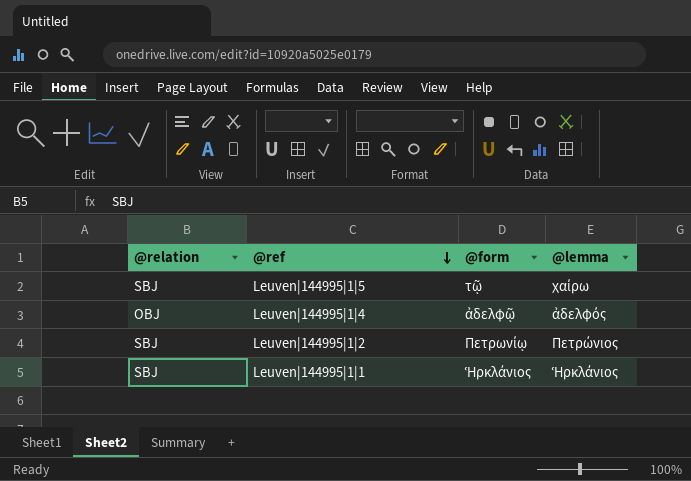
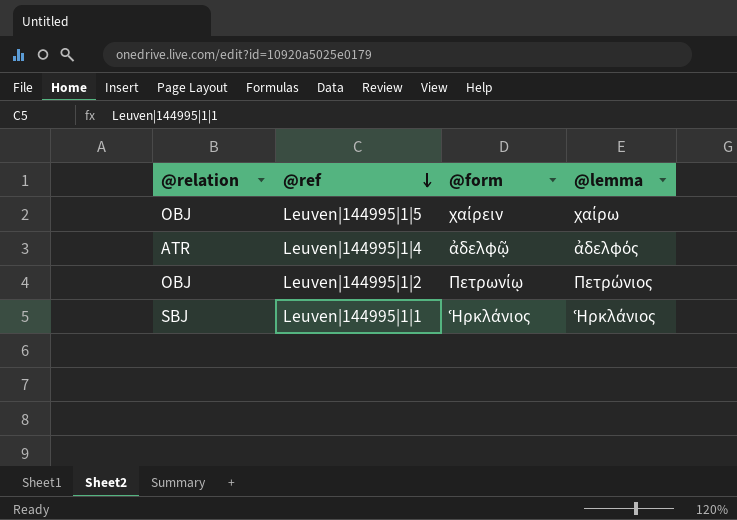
Leuven|144995|1|5 | @relation: SBJ -> OBJ
Leuven|144995|1|5 | @form: τῷ -> χαίρειν
Leuven|144995|1|4 | @relation: OBJ -> ATR
Leuven|144995|1|2 | @relation: SBJ -> OBJ

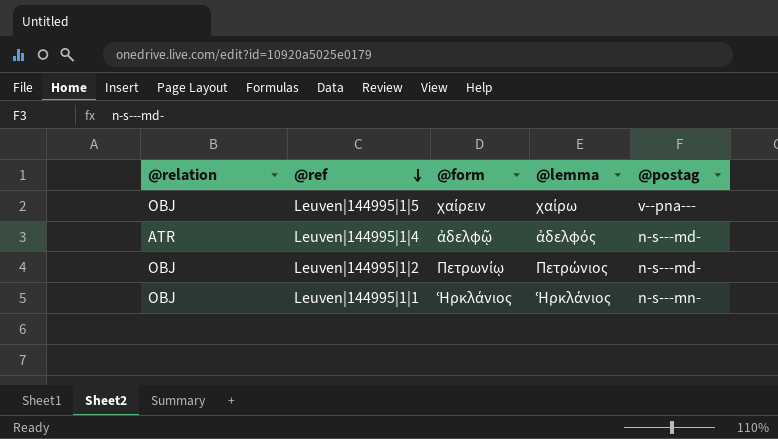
column @postag | position: none -> 5
Leuven|144995|1|1 | @relation: SBJ -> OBJ

